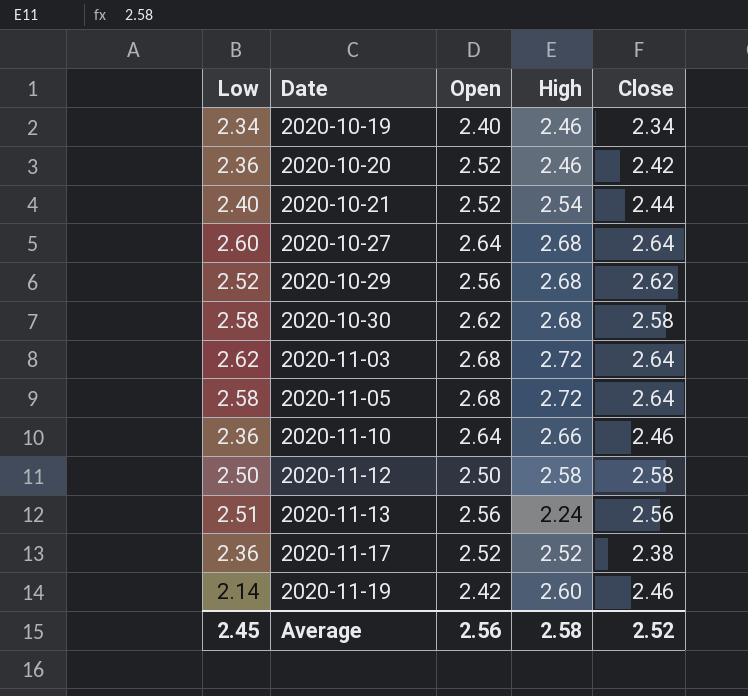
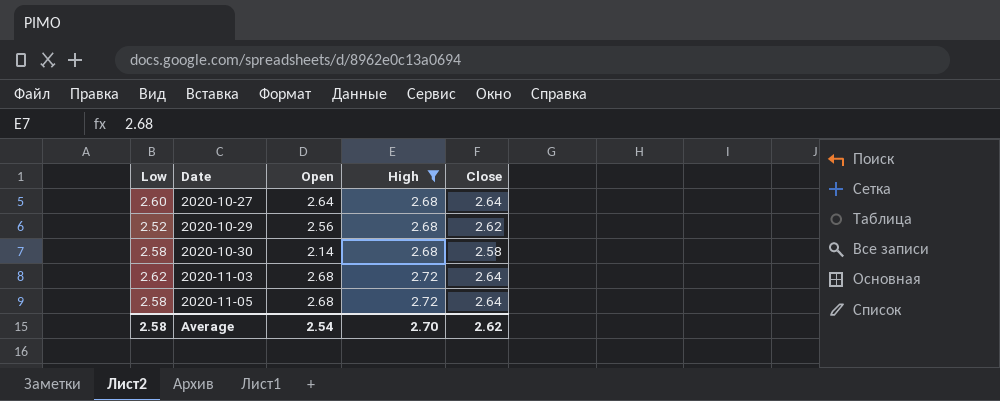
filter: none -> High >= 2.68
2020-10-30 | Open: 2.62 -> 2.14
Average | Low: 2.45 -> 2.58
Average | Open: 2.56 -> 2.54
Average | High: 2.58 -> 2.70
Average | Close: 2.52 -> 2.62

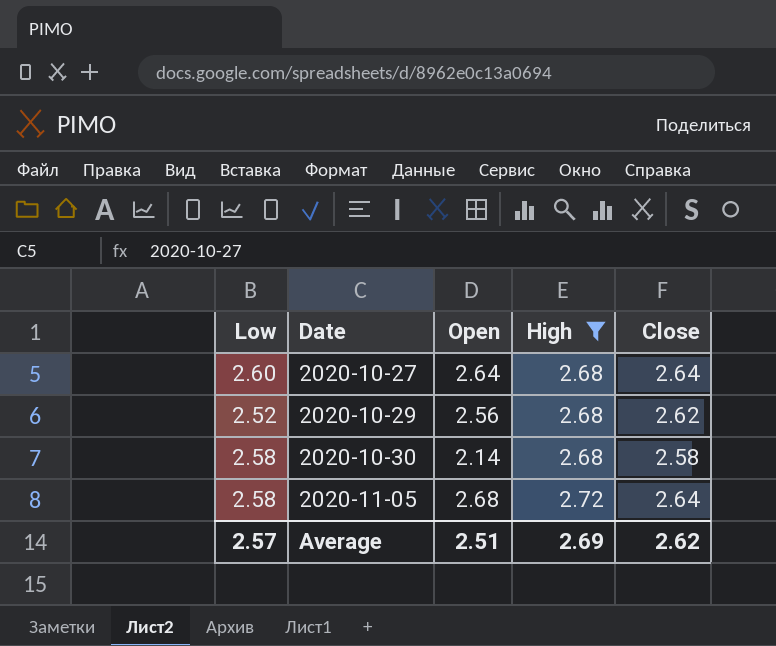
row 2020-11-03: 2.62 | 2.68 | 2.72 | 2.64 -> none
Average | Low: 2.58 -> 2.57
Average | Open: 2.54 -> 2.51
Average | High: 2.70 -> 2.69

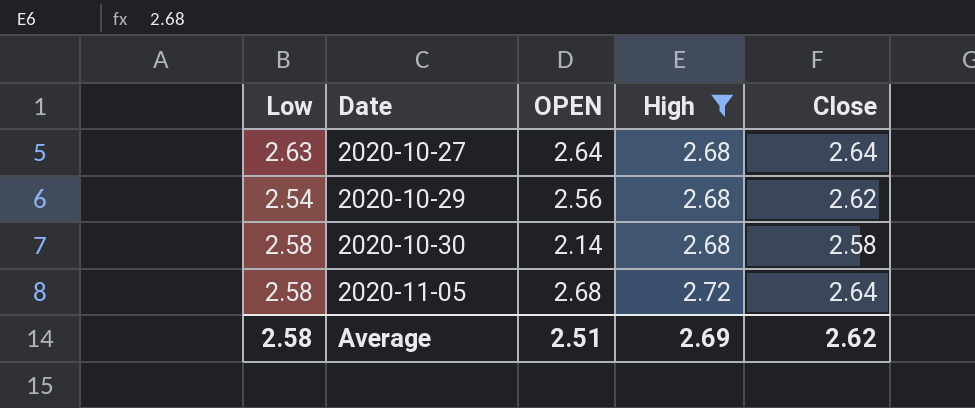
column name: Open -> OPEN
2020-10-27 | Low: 2.60 -> 2.63
2020-10-29 | Low: 2.52 -> 2.54
Average | Low: 2.57 -> 2.58

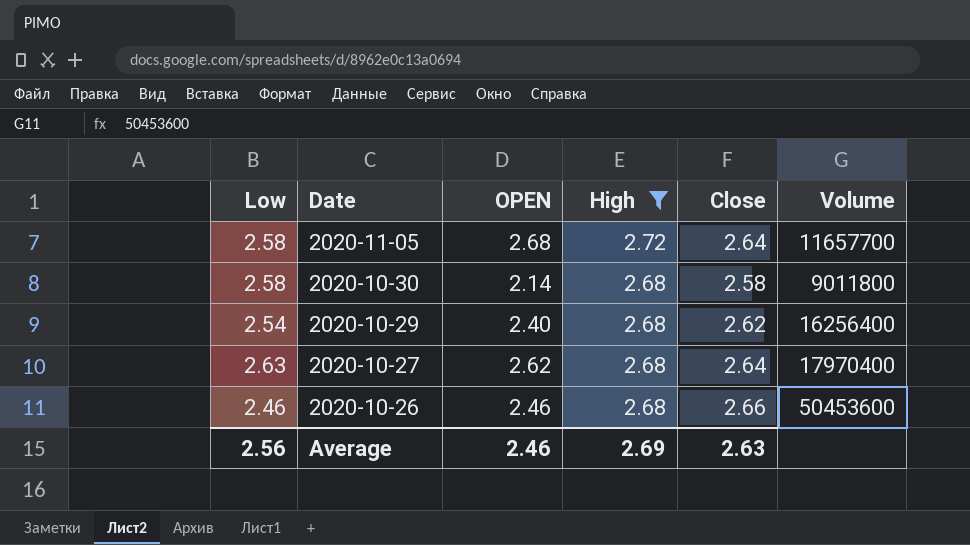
row order: Date ascending -> Date descending
column Volume | position: none -> 6
2020-10-29 | OPEN: 2.56 -> 2.40
2020-10-27 | OPEN: 2.64 -> 2.62
row 2020-10-26: none -> 2.46 | 2.46 | 2.68 | 2.66 | 50453600
Average | Low: 2.58 -> 2.56
Average | OPEN: 2.51 -> 2.46
Average | Close: 2.62 -> 2.63

